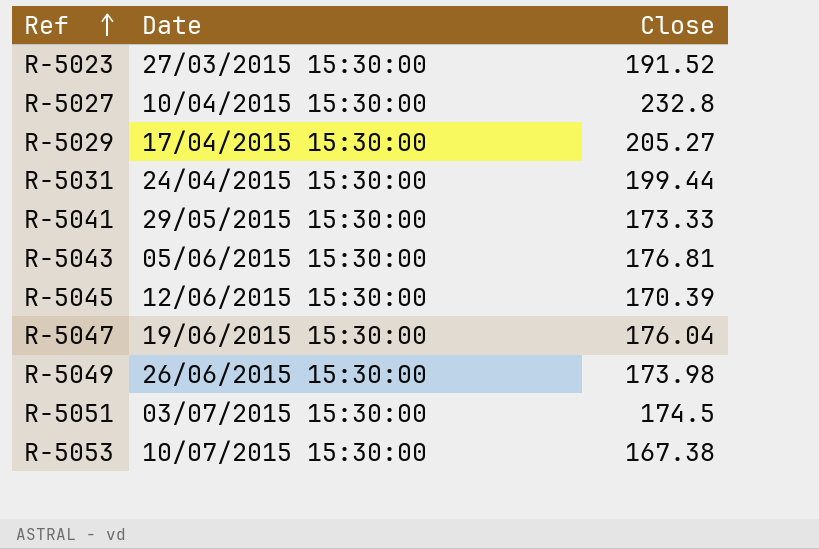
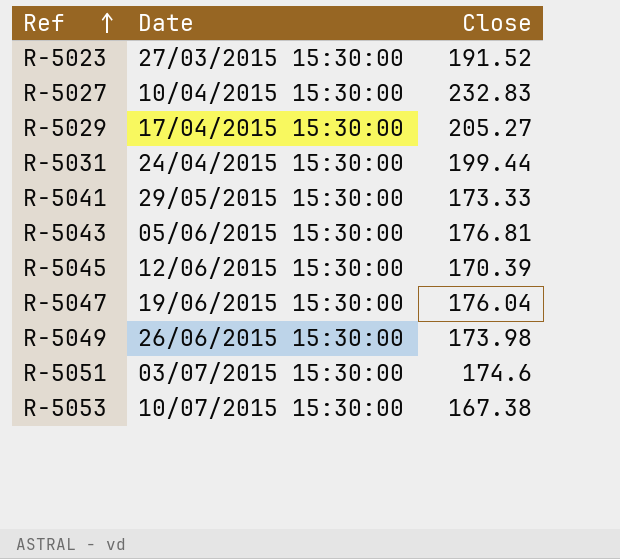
R-5027 | Close: 232.8 -> 232.83
R-5051 | Close: 174.5 -> 174.6

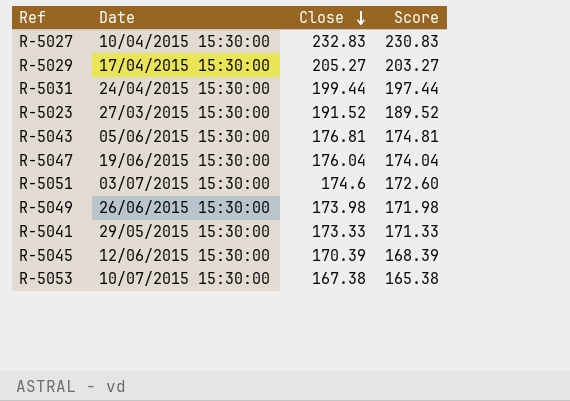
row order: Ref ascending -> Close descending
column Score | formula: none -> [Close] - 2

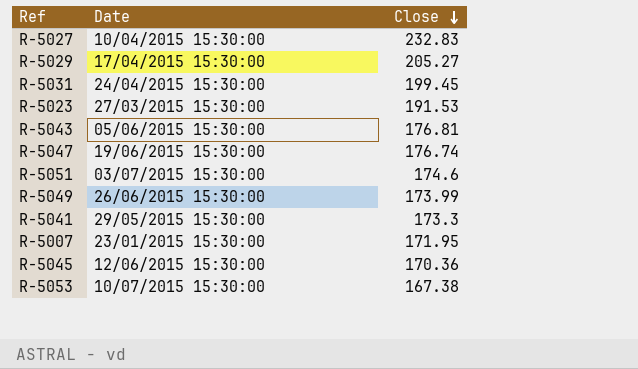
column Score | formula: [Close] - 2 -> none
R-5031 | Close: 199.44 -> 199.45
R-5023 | Close: 191.52 -> 191.53
R-5047 | Close: 176.04 -> 176.74
R-5049 | Close: 173.98 -> 173.99
R-5041 | Close: 173.33 -> 173.3
row R-5007: none -> 23/01/2015 15:30:00 | 171.95
R-5045 | Close: 170.39 -> 170.36

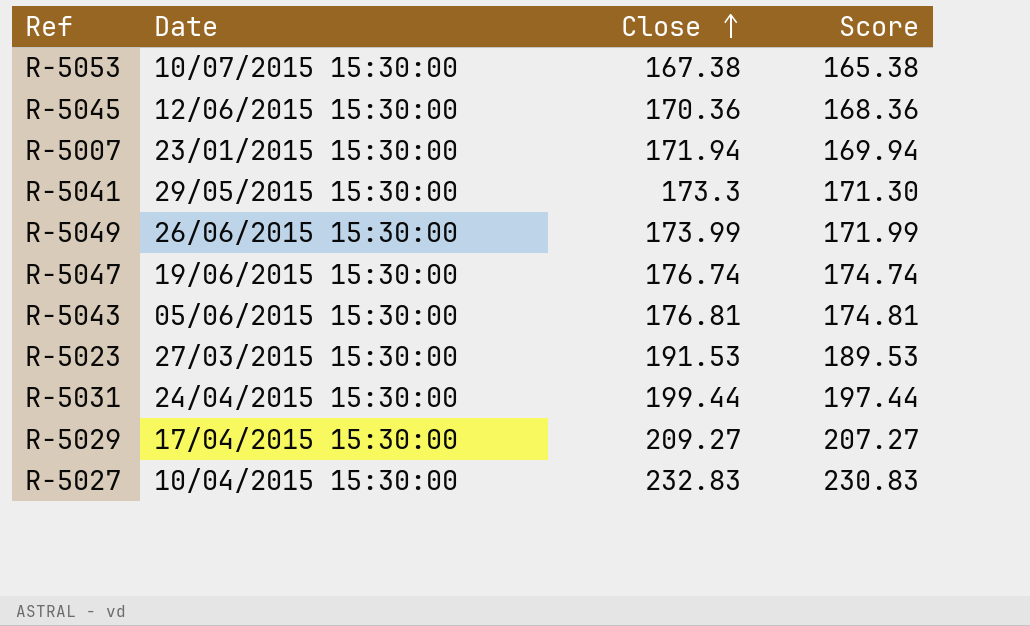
row order: Close descending -> Close ascending
column Score | formula: none -> [Close] - 2
row R-5051: 03/07/2015 15:30:00 | 174.6 -> none
R-5007 | Close: 171.95 -> 171.94
R-5031 | Close: 199.45 -> 199.44
R-5029 | Close: 205.27 -> 209.27

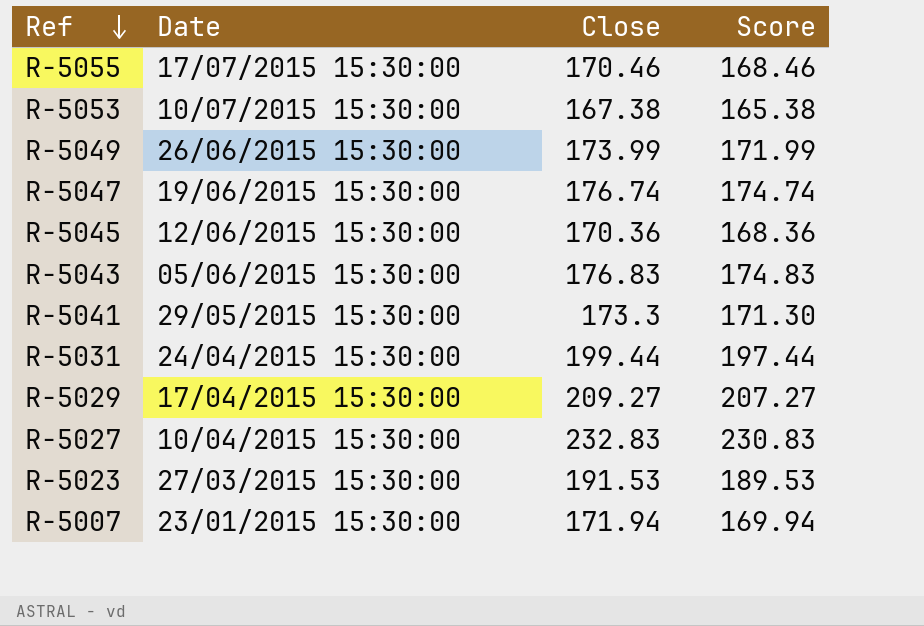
row order: Close ascending -> Ref descending
row R-5055: none -> 17/07/2015 15:30:00 | 170.46 | 168.46
R-5043 | Close: 176.81 -> 176.83
R-5043 | Score: 174.81 -> 174.83

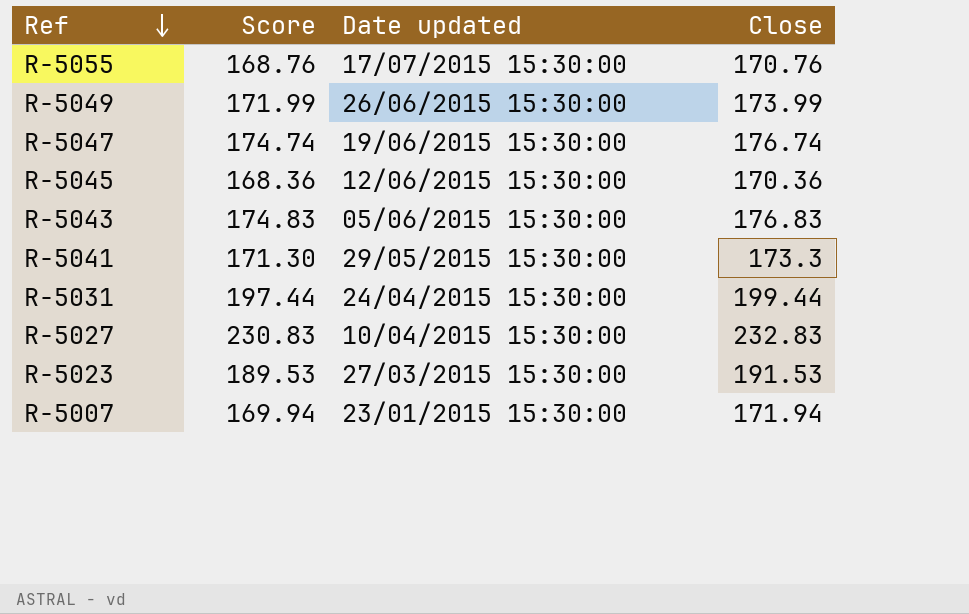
column Score | position: 4 -> 2
column name: Date -> Date updated
row R-5053: 10/07/2015 15:30:00 | 167.38 | 165.38 -> none
row R-5029: 17/04/2015 15:30:00 | 209.27 | 207.27 -> none
R-5055 | Score: 168.46 -> 168.76
R-5055 | Close: 170.46 -> 170.76

